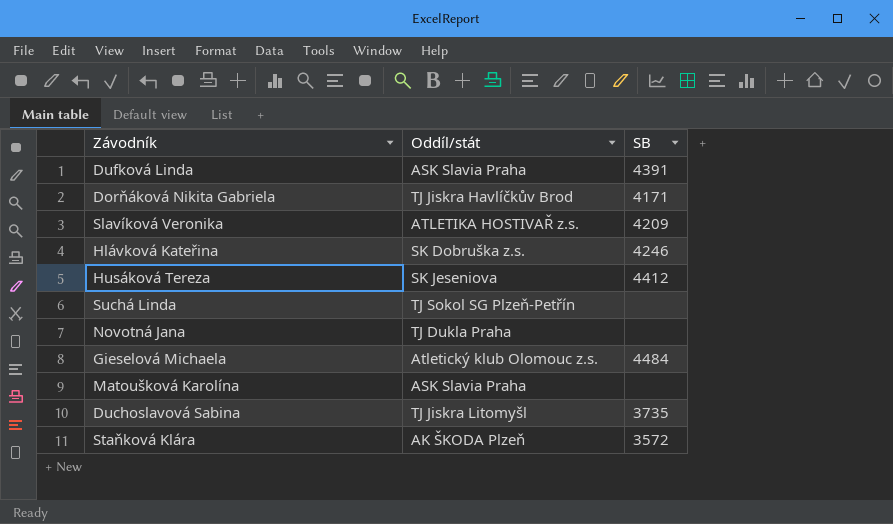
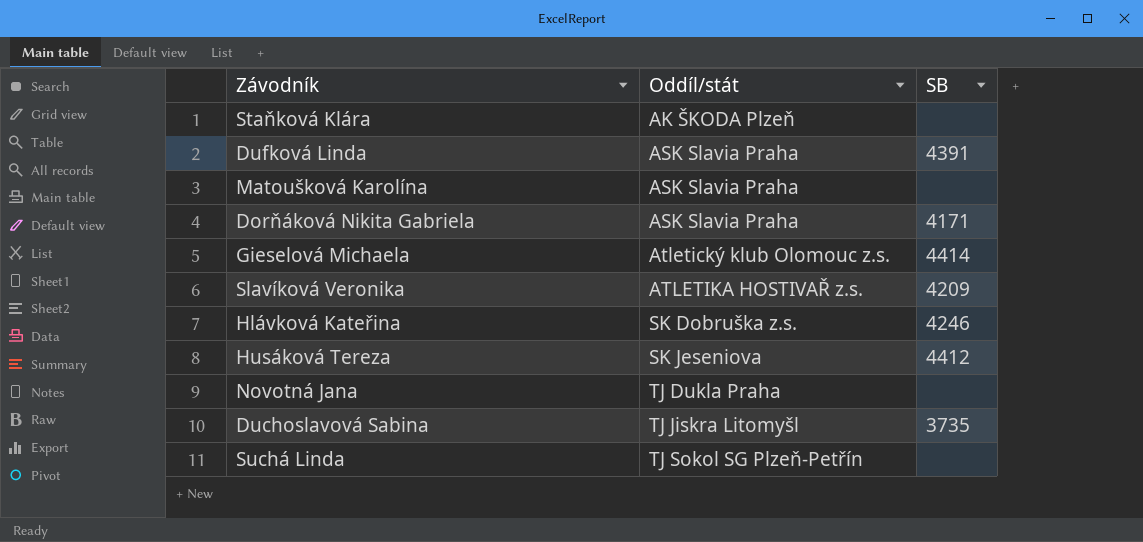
row order: none -> Oddíl/stát ascending
Staňková Klára | SB: 3572 -> none
Dorňáková Nikita Gabriela | Oddíl/stát: TJ Jiskra Havlíčkův Brod -> ASK Slavia Praha
Gieselová Michaela | SB: 4484 -> 4414

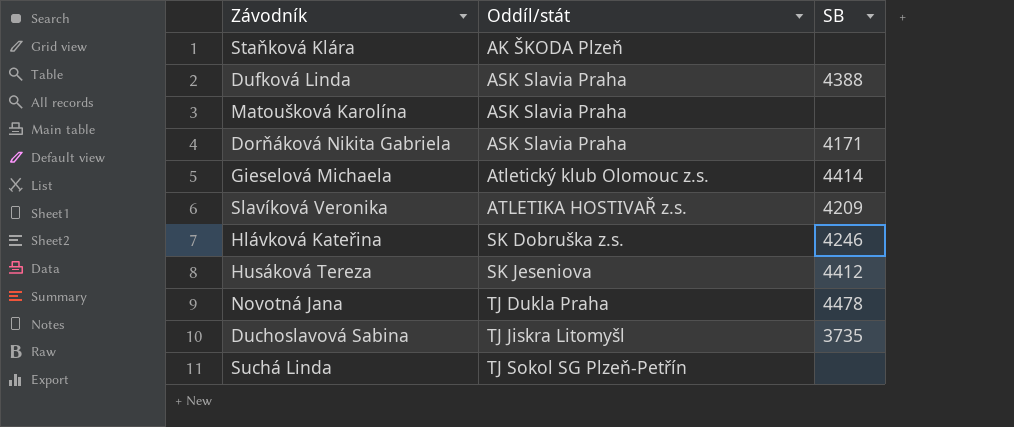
Dufková Linda | SB: 4391 -> 4388
Novotná Jana | SB: none -> 4478

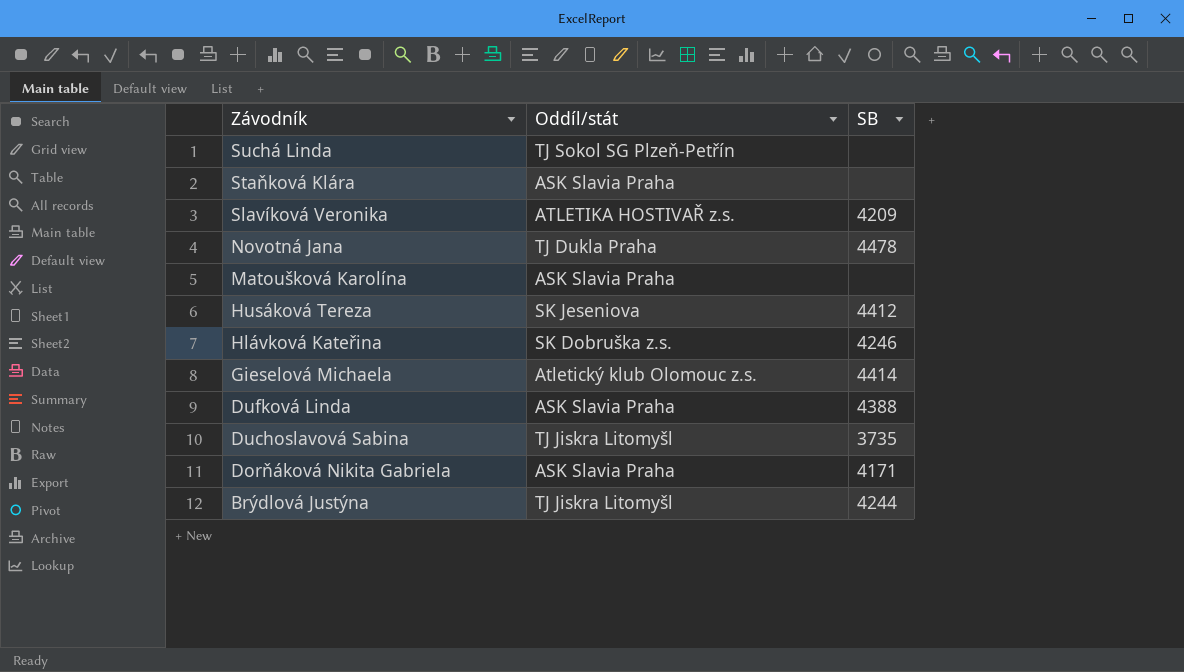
row order: Oddíl/stát ascending -> Závodník descending
Staňková Klára | Oddíl/stát: AK ŠKODA Plzeň -> ASK Slavia Praha
row Brýdlová Justýna: none -> TJ Jiskra Litomyšl | 4244

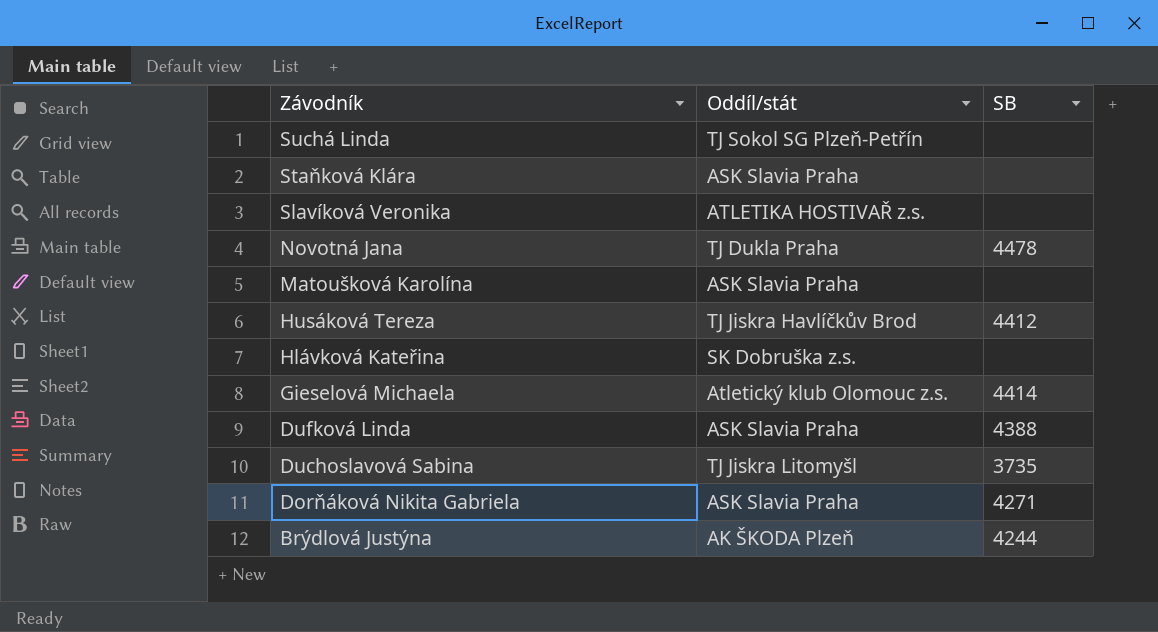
Slavíková Veronika | SB: 4209 -> none
Husáková Tereza | Oddíl/stát: SK Jeseniova -> TJ Jiskra Havlíčkův Brod
Hlávková Kateřina | SB: 4246 -> none
Dorňáková Nikita Gabriela | SB: 4171 -> 4271
Brýdlová Justýna | Oddíl/stát: TJ Jiskra Litomyšl -> AK ŠKODA Plzeň

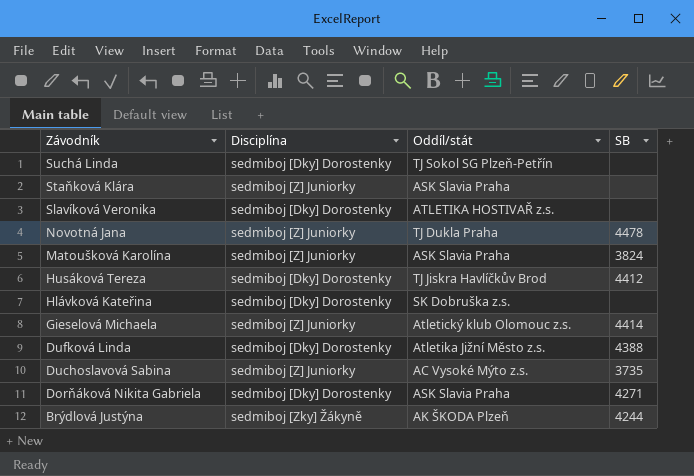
column Disciplína | position: none -> 2
Matoušková Karolína | SB: none -> 3824
Dufková Linda | Oddíl/stát: ASK Slavia Praha -> Atletika Jižní Město z.s.
Duchoslavová Sabina | Oddíl/stát: TJ Jiskra Litomyšl -> AC Vysoké Mýto z.s.

